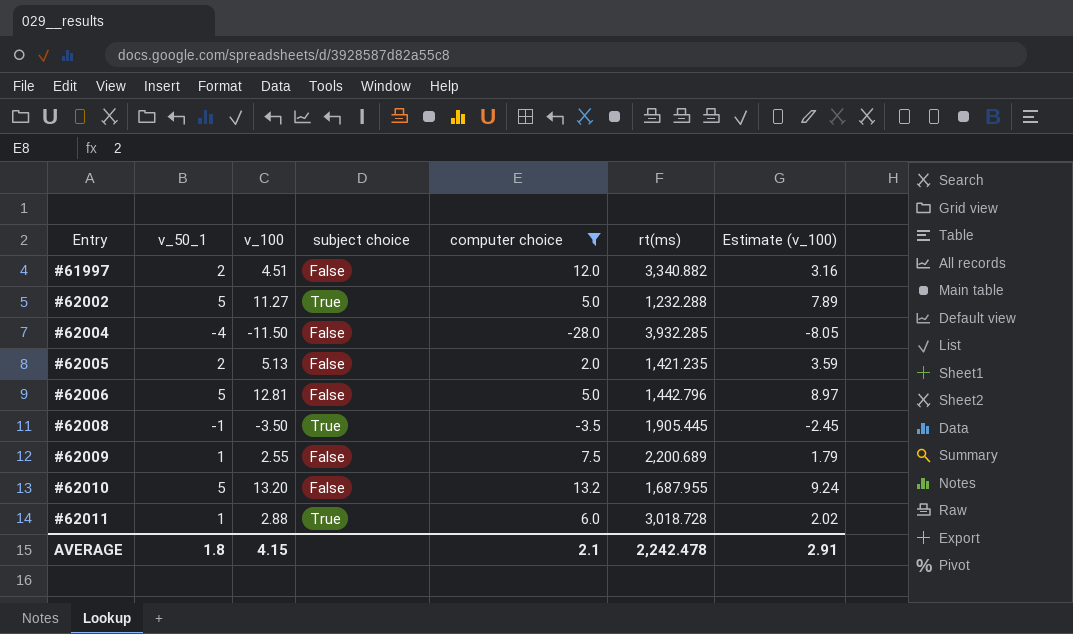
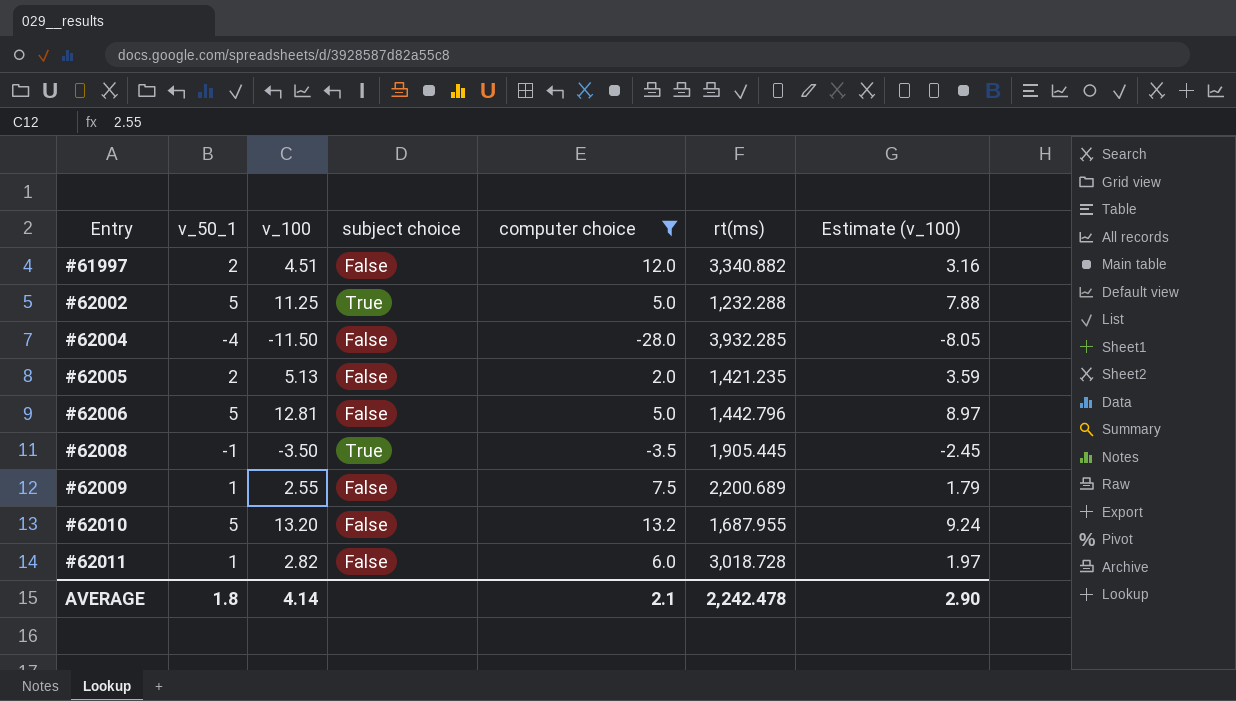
#62002 | v_100: 11.27 -> 11.25
#62002 | Estimate (v_100): 7.89 -> 7.88
#62011 | v_100: 2.88 -> 2.82
#62011 | subject choice: True -> False
#62011 | Estimate (v_100): 2.02 -> 1.97
AVERAGE | v_100: 4.15 -> 4.14
AVERAGE | Estimate (v_100): 2.91 -> 2.90

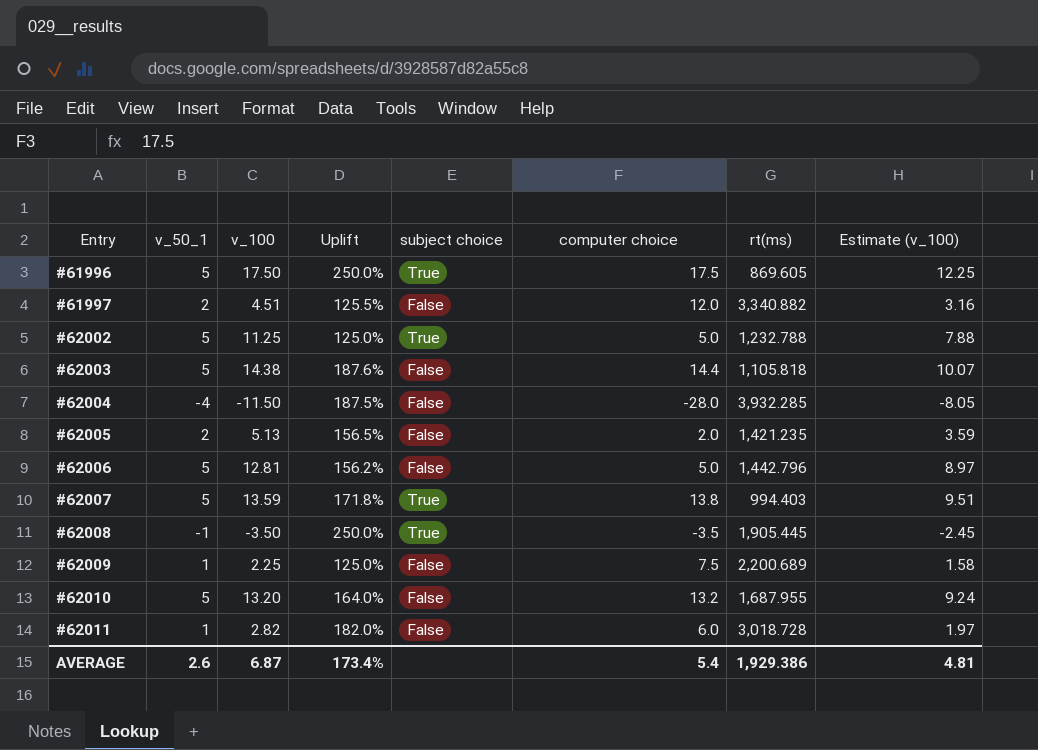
filter: computer choice <= 13.2 -> none
column Uplift | formula: none -> ([v_100] - [v_50_1]) / [v_50_1]
#62002 | rt(ms): 1,232.288 -> 1,232.788
#62009 | v_100: 2.55 -> 2.25
#62009 | Estimate (v_100): 1.79 -> 1.58
AVERAGE | v_50_1: 1.8 -> 2.6
AVERAGE | v_100: 4.14 -> 6.87
AVERAGE | computer choice: 2.1 -> 5.4
AVERAGE | rt(ms): 2,242.478 -> 1,929.386
AVERAGE | Estimate (v_100): 2.90 -> 4.81

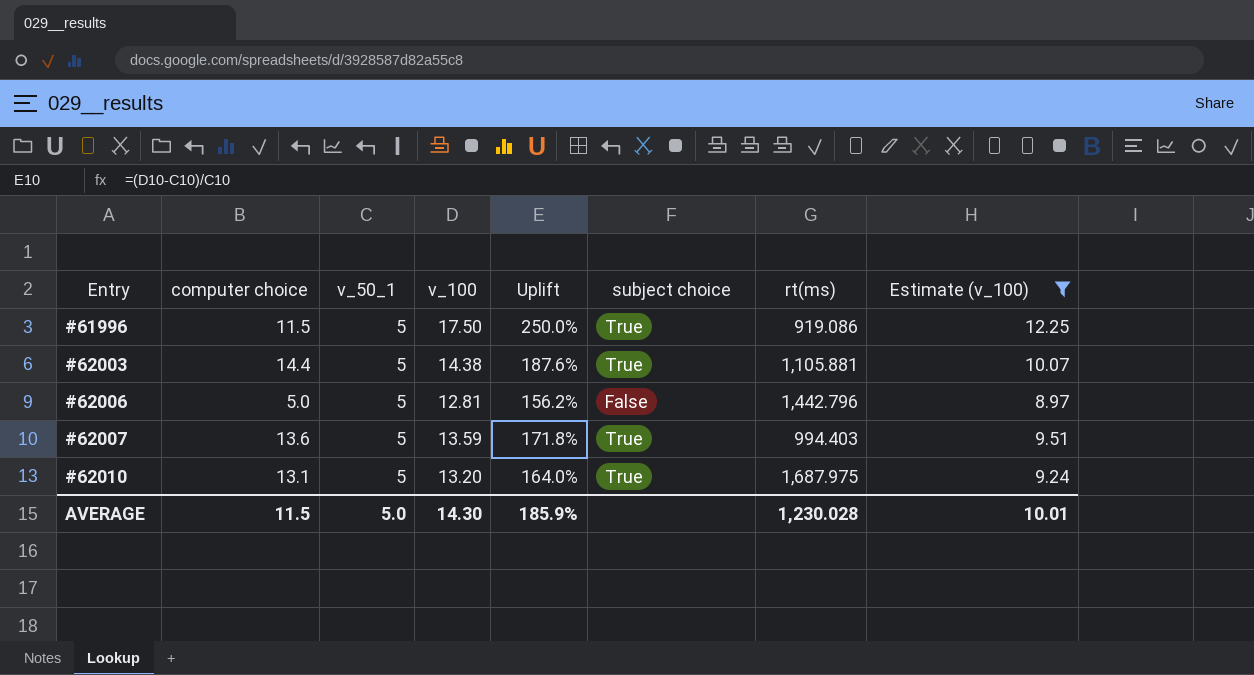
filter: none -> Estimate (v_100) >= 8.97
column computer choice | position: 6 -> 2
#61996 | computer choice: 17.5 -> 11.5
#61996 | rt(ms): 869.605 -> 919.086
#62003 | subject choice: False -> True
#62003 | rt(ms): 1,105.818 -> 1,105.881
#62007 | computer choice: 13.8 -> 13.6
#62010 | computer choice: 13.2 -> 13.1
#62010 | subject choice: False -> True
#62010 | rt(ms): 1,687.955 -> 1,687.975
AVERAGE | computer choice: 5.4 -> 11.5
AVERAGE | v_50_1: 2.6 -> 5.0
AVERAGE | v_100: 6.87 -> 14.30
AVERAGE | Uplift: 173.4% -> 185.9%
AVERAGE | rt(ms): 1,929.386 -> 1,230.028
AVERAGE | Estimate (v_100): 4.81 -> 10.01

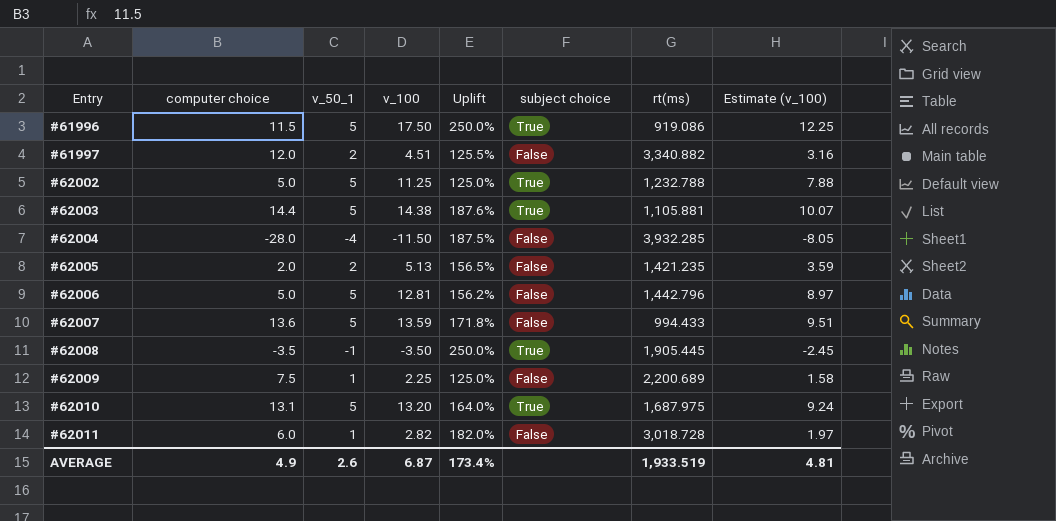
filter: Estimate (v_100) >= 8.97 -> none
#62007 | subject choice: True -> False
#62007 | rt(ms): 994.403 -> 994.433
AVERAGE | computer choice: 11.5 -> 4.9
AVERAGE | v_50_1: 5.0 -> 2.6
AVERAGE | v_100: 14.30 -> 6.87
AVERAGE | Uplift: 185.9% -> 173.4%
AVERAGE | rt(ms): 1,230.028 -> 1,933.519
AVERAGE | Estimate (v_100): 10.01 -> 4.81

